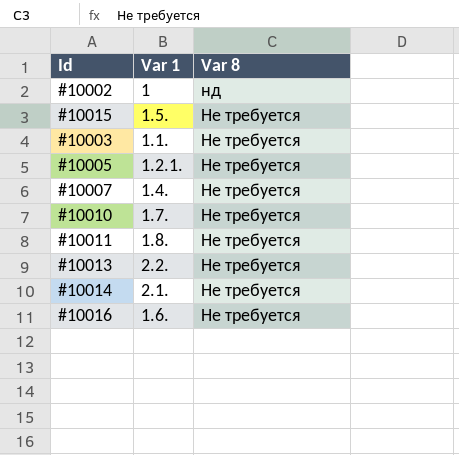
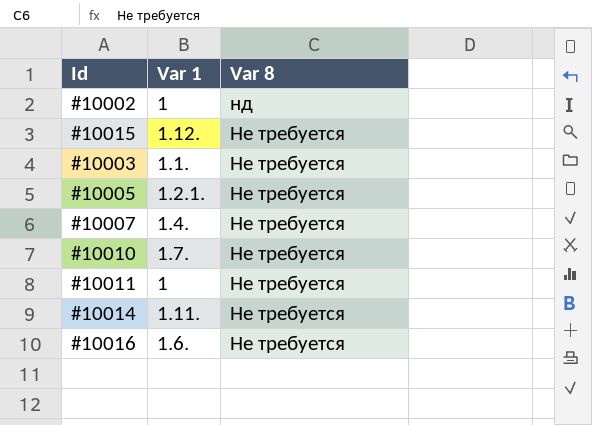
row #10013: 2.2. | Не требуется -> none
#10015 | Var 1: 1.5. -> 1.12.
#10011 | Var 1: 1.8. -> 1
#10014 | Var 1: 2.1. -> 1.11.

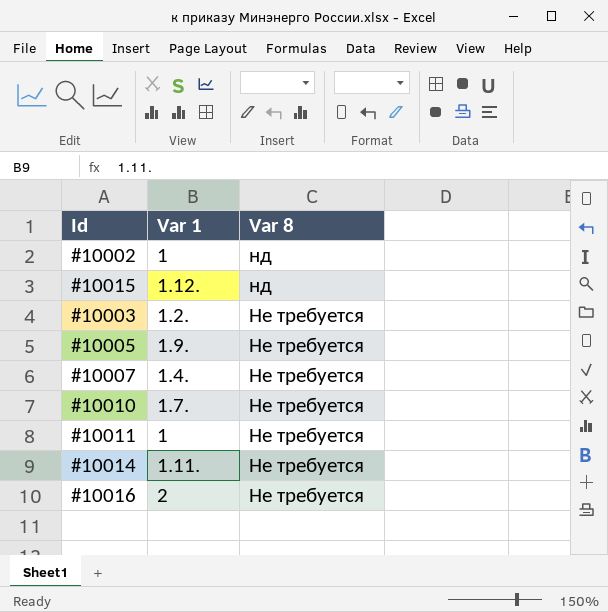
#10015 | Var 8: Не требуется -> нд
#10003 | Var 1: 1.1. -> 1.2.
#10005 | Var 1: 1.2.1. -> 1.9.
#10016 | Var 1: 1.6. -> 2

